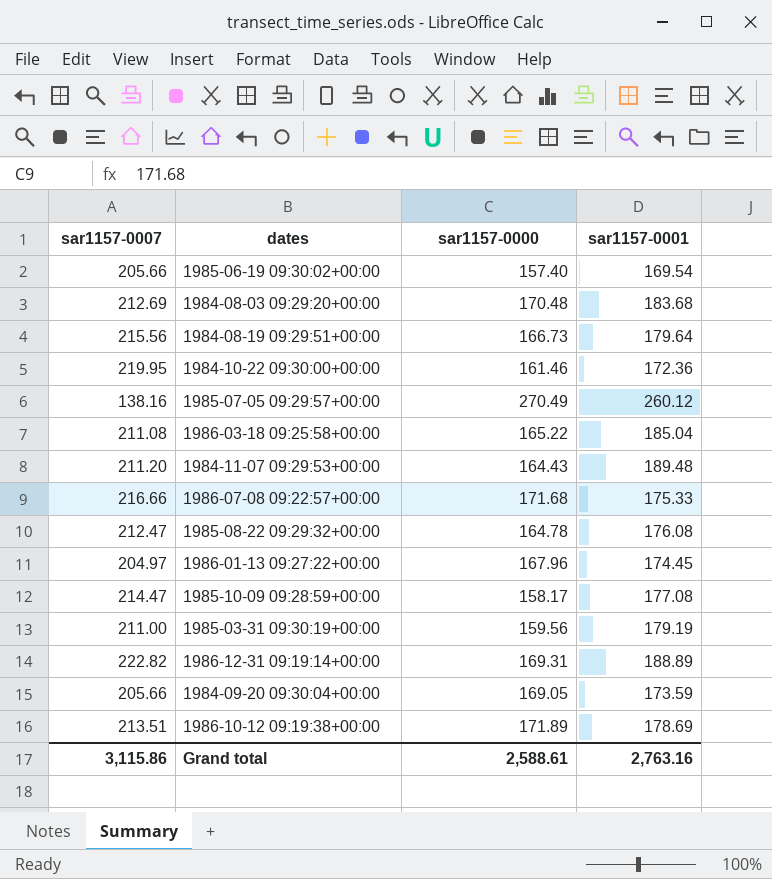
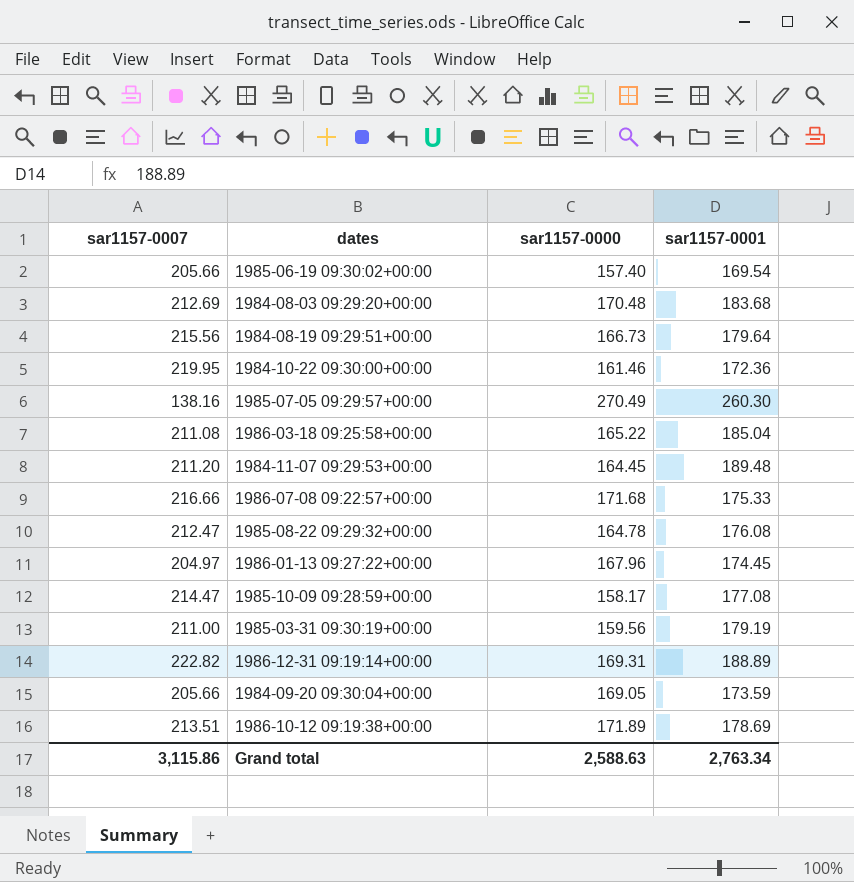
1985-07-05 09:29:57+00:00 | sar1157-0001: 260.12 -> 260.30
1984-11-07 09:29:53+00:00 | sar1157-0000: 164.43 -> 164.45
Grand total | sar1157-0000: 2,588.61 -> 2,588.63
Grand total | sar1157-0001: 2,763.16 -> 2,763.34

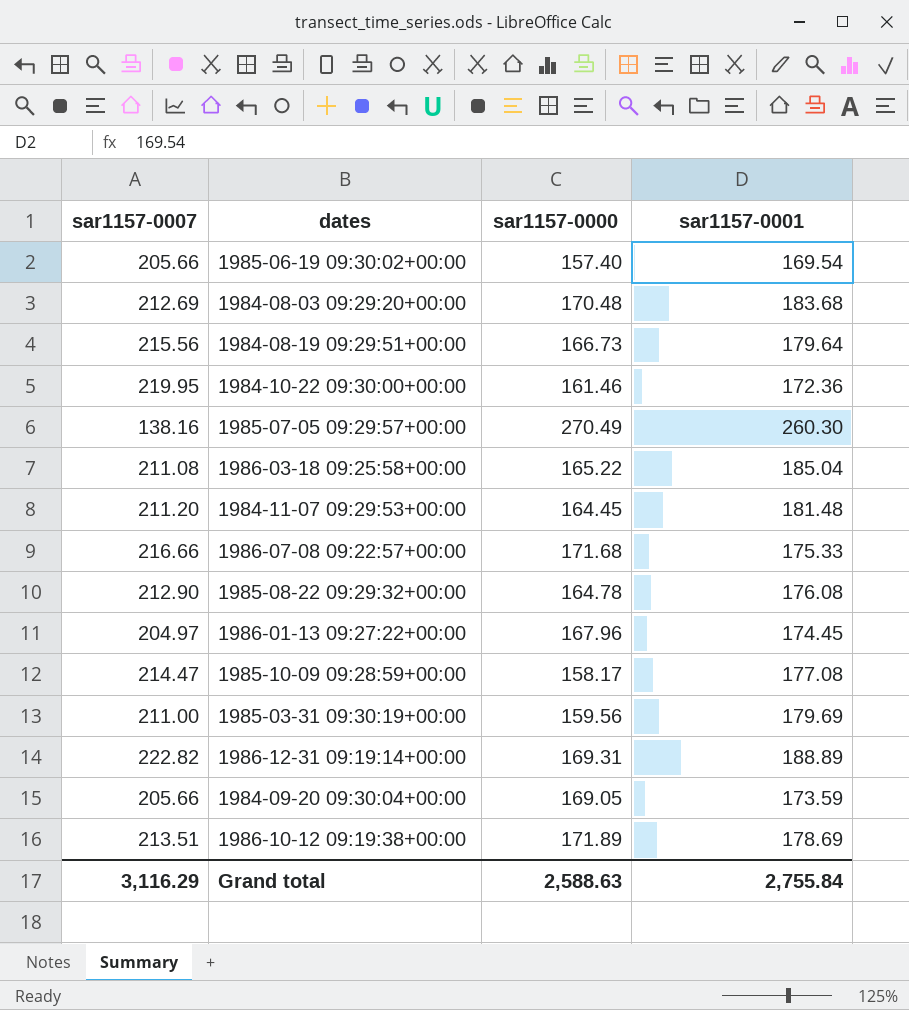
1984-11-07 09:29:53+00:00 | sar1157-0001: 189.48 -> 181.48
1985-08-22 09:29:32+00:00 | sar1157-0007: 212.47 -> 212.90
1985-03-31 09:30:19+00:00 | sar1157-0001: 179.19 -> 179.69
Grand total | sar1157-0007: 3,115.86 -> 3,116.29
Grand total | sar1157-0001: 2,763.34 -> 2,755.84

